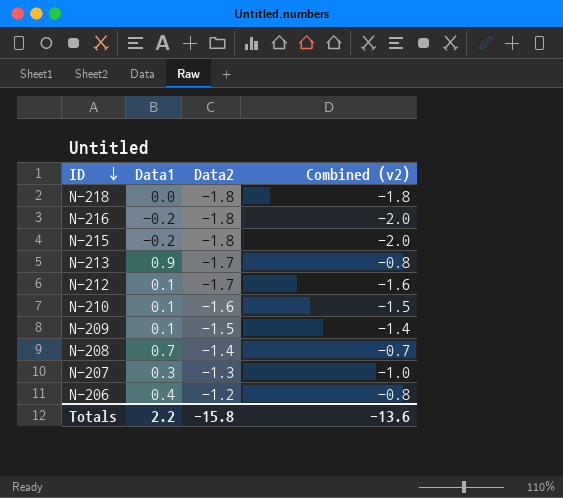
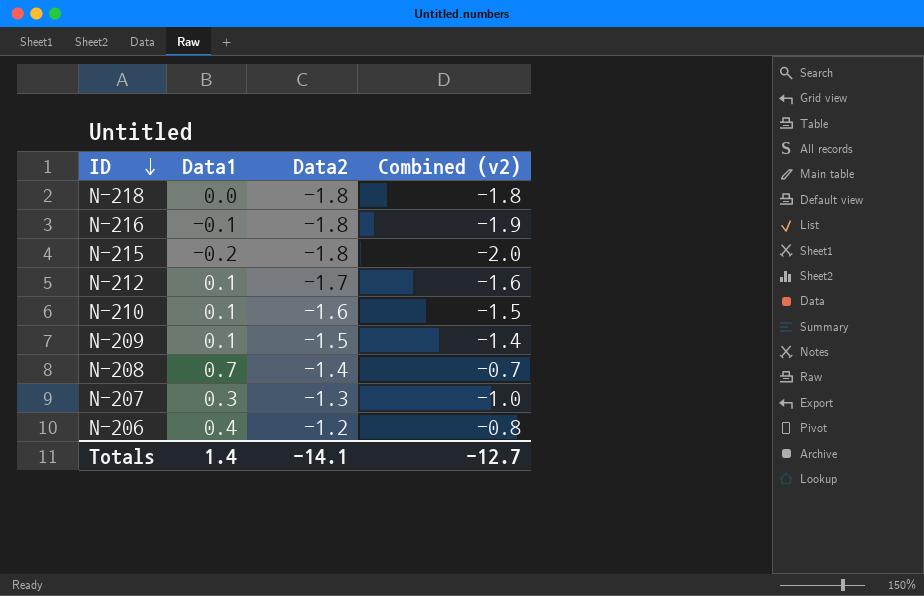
row N-213: 0.9 | -1.7 | -0.8 -> none
N-216 | Data1: -0.2 -> -0.1
N-216 | Combined (v2): -2.0 -> -1.9
Totals | Data1: 2.2 -> 1.4
Totals | Data2: -15.8 -> -14.1
Totals | Combined (v2): -13.6 -> -12.7

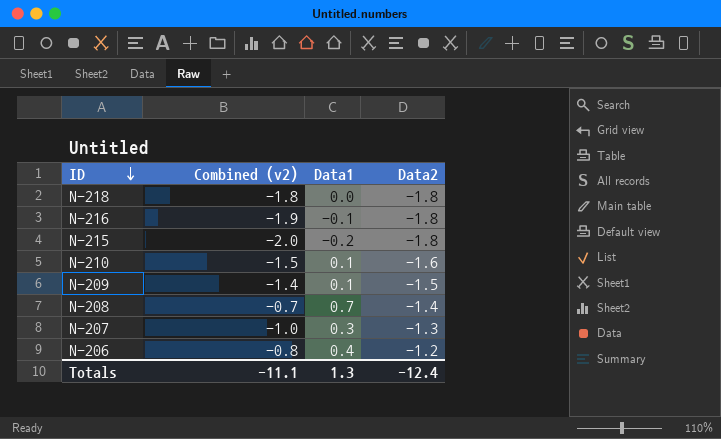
column Combined (v2) | position: 4 -> 2
row N-212: 0.1 | -1.7 | -1.6 -> none
Totals | Combined (v2): -12.7 -> -11.1
Totals | Data1: 1.4 -> 1.3
Totals | Data2: -14.1 -> -12.4

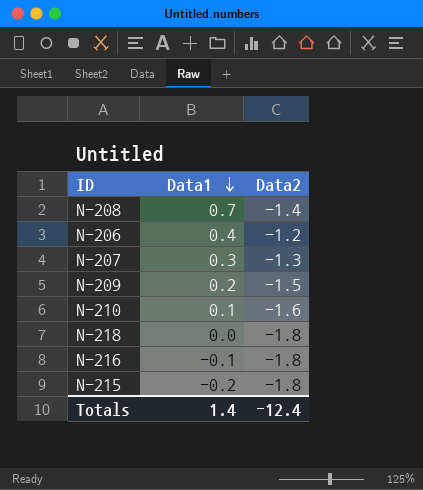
row order: ID descending -> Data1 descending
column Combined (v2) | formula: [Data1] + [Data2] -> none
N-209 | Data1: 0.1 -> 0.2
Totals | Data1: 1.3 -> 1.4

